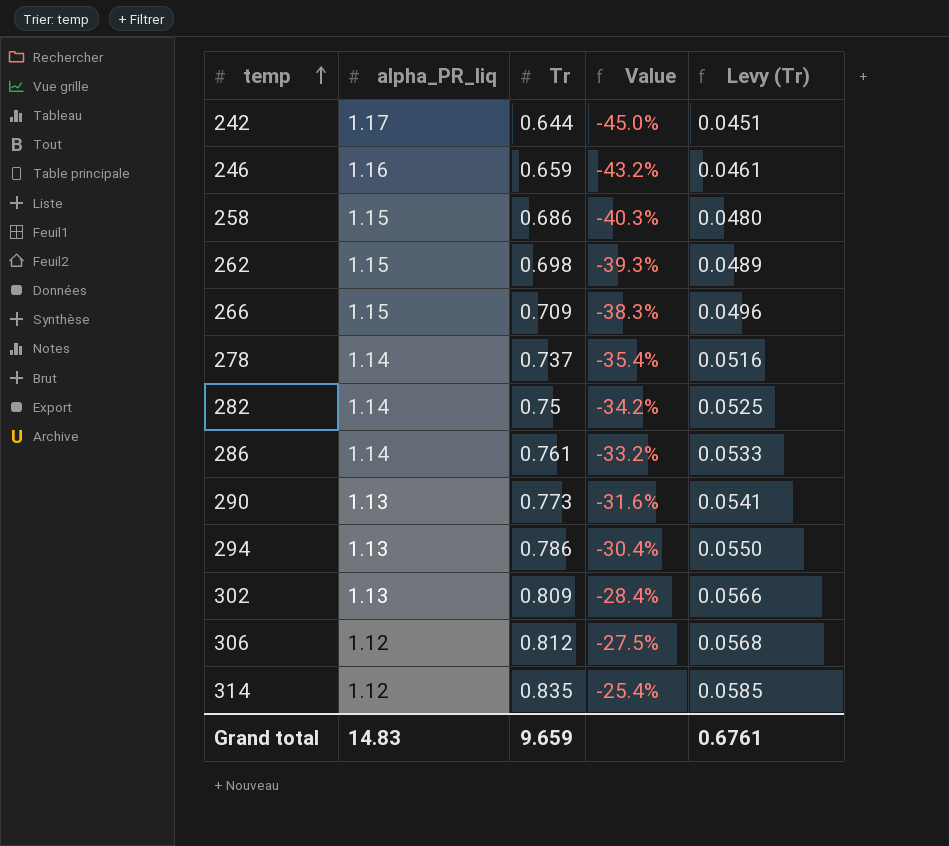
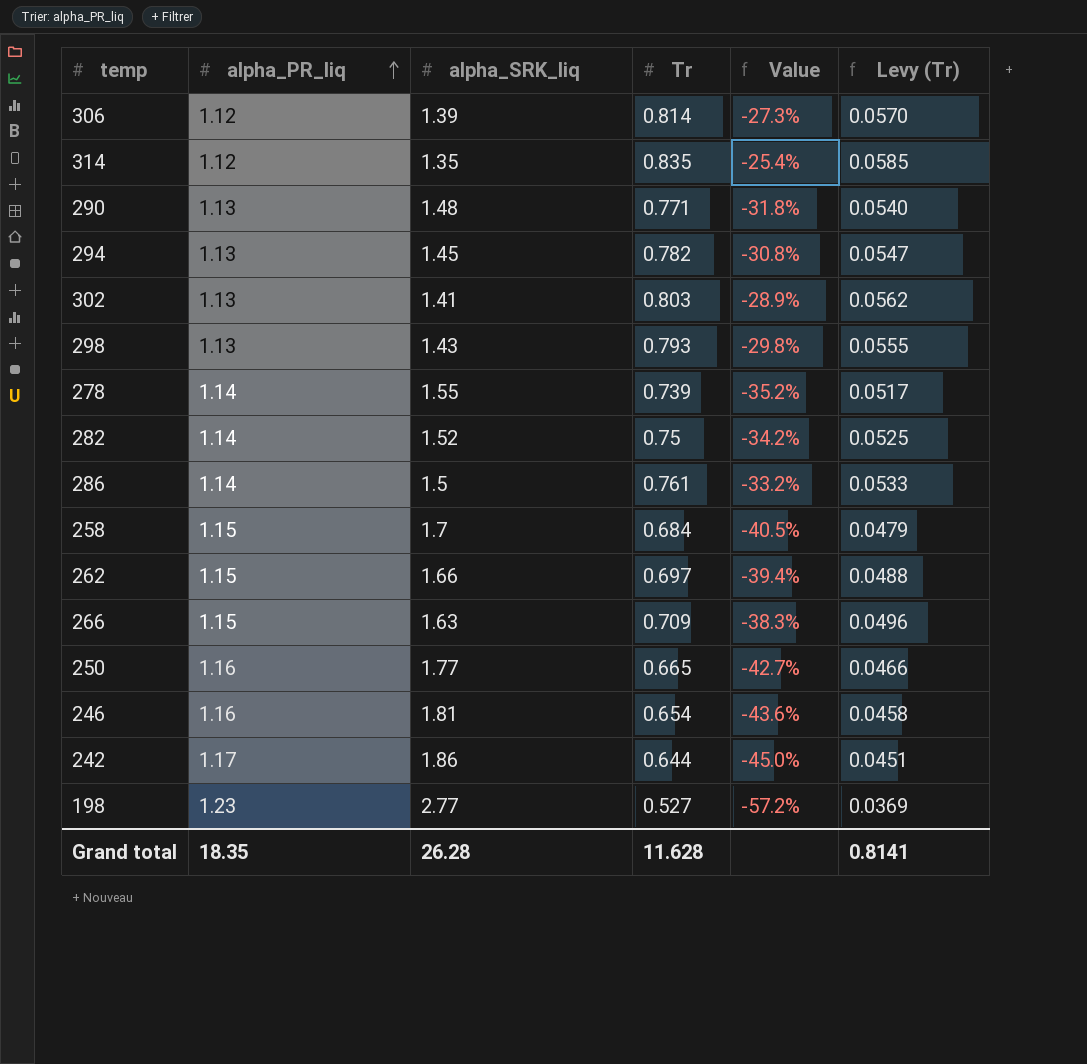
row order: temp ascending -> alpha_PR_liq ascending
column alpha_SRK_liq | position: none -> 3
306 | Tr: 0.812 -> 0.814
306 | Value: -27.5% -> -27.3%
306 | Levy (Tr): 0.0568 -> 0.0570
290 | Tr: 0.773 -> 0.771
290 | Value: -31.6% -> -31.8%
290 | Levy (Tr): 0.0541 -> 0.0540
294 | Tr: 0.786 -> 0.782
294 | Value: -30.4% -> -30.8%
294 | Levy (Tr): 0.0550 -> 0.0547
302 | Tr: 0.809 -> 0.803
302 | Value: -28.4% -> -28.9%
302 | Levy (Tr): 0.0566 -> 0.0562
row 298: none -> 1.13 | 1.43 | 0.793 | -29.8% | 0.0555
278 | Tr: 0.737 -> 0.739
278 | Value: -35.4% -> -35.2%
278 | Levy (Tr): 0.0516 -> 0.0517
258 | Tr: 0.686 -> 0.684
258 | Value: -40.3% -> -40.5%
258 | Levy (Tr): 0.0480 -> 0.0479
262 | Tr: 0.698 -> 0.697
262 | Value: -39.3% -> -39.4%
262 | Levy (Tr): 0.0489 -> 0.0488
row 250: none -> 1.16 | 1.77 | 0.665 | -42.7% | 0.0466
246 | Tr: 0.659 -> 0.654
246 | Value: -43.2% -> -43.6%
246 | Levy (Tr): 0.0461 -> 0.0458
row 198: none -> 1.23 | 2.77 | 0.527 | -57.2% | 0.0369
Grand total | alpha_PR_liq: 14.83 -> 18.35
Grand total | Tr: 9.659 -> 11.628
Grand total | Levy (Tr): 0.6761 -> 0.8141

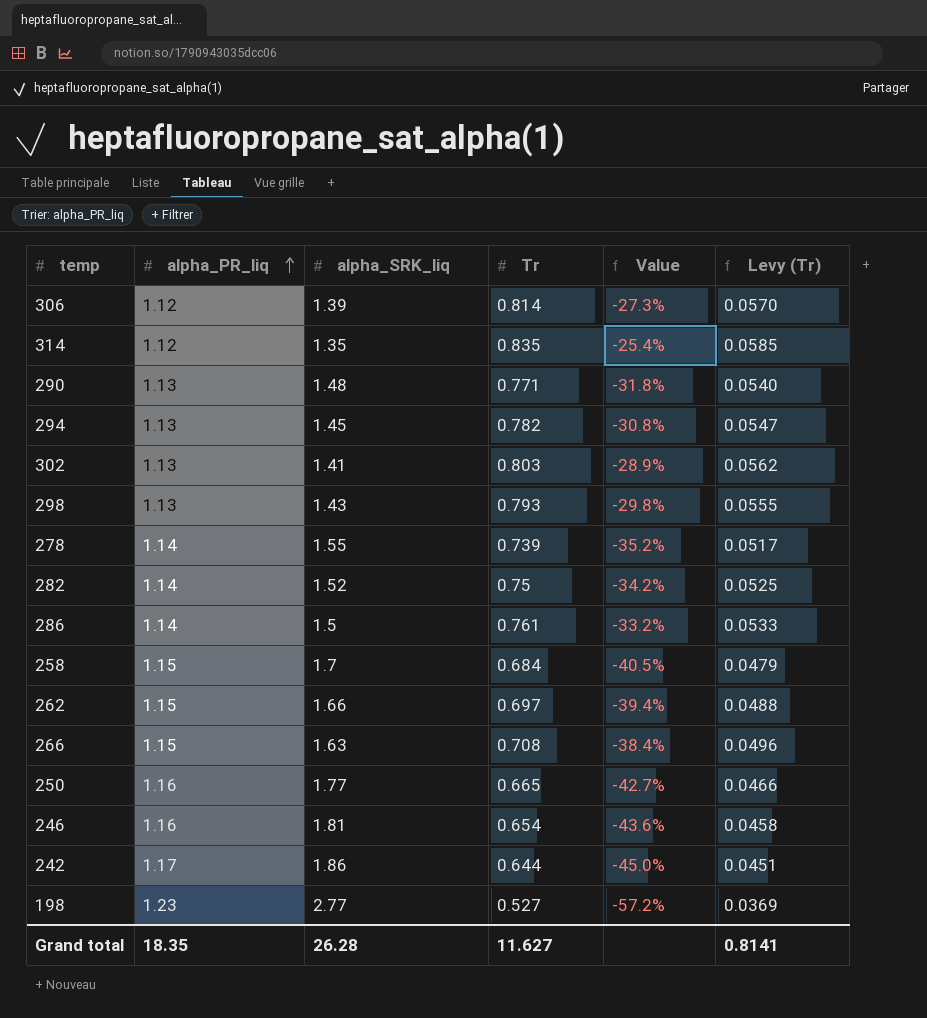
266 | Tr: 0.709 -> 0.708
266 | Value: -38.3% -> -38.4%
Grand total | Tr: 11.628 -> 11.627

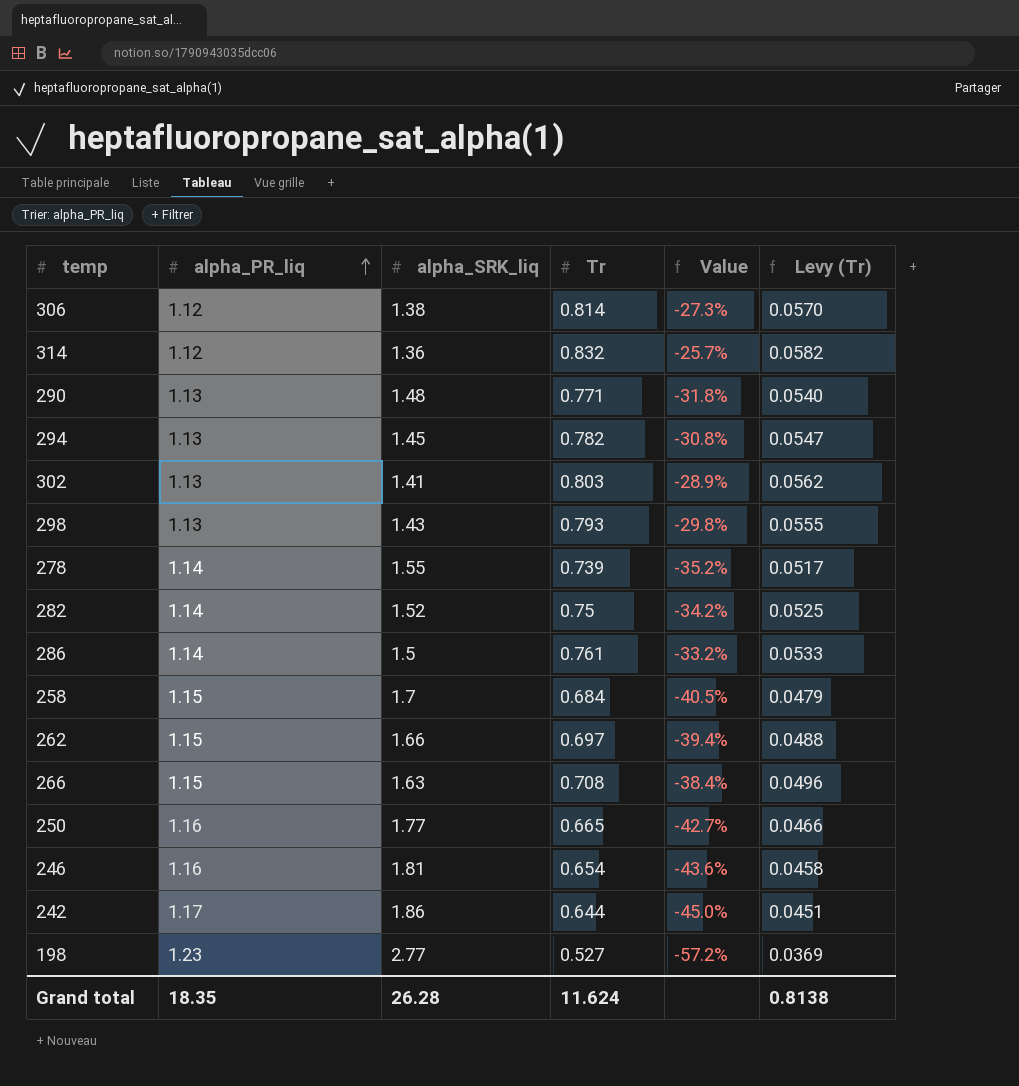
306 | alpha_SRK_liq: 1.39 -> 1.38
314 | alpha_SRK_liq: 1.35 -> 1.36
314 | Tr: 0.835 -> 0.832
314 | Value: -25.4% -> -25.7%
314 | Levy (Tr): 0.0585 -> 0.0582
Grand total | Tr: 11.627 -> 11.624
Grand total | Levy (Tr): 0.8141 -> 0.8138

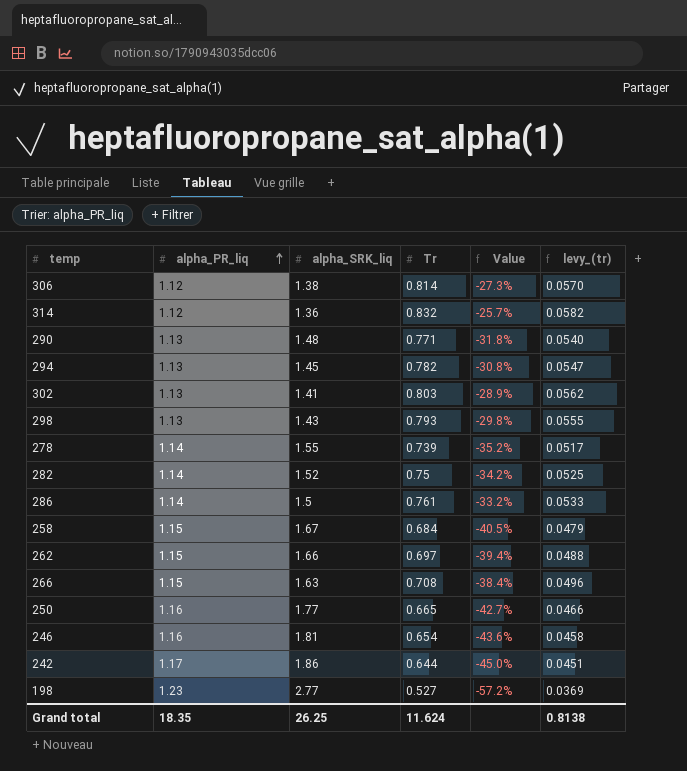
column name: Levy (Tr) -> levy_(tr)
258 | alpha_SRK_liq: 1.7 -> 1.67
Grand total | alpha_SRK_liq: 26.28 -> 26.25

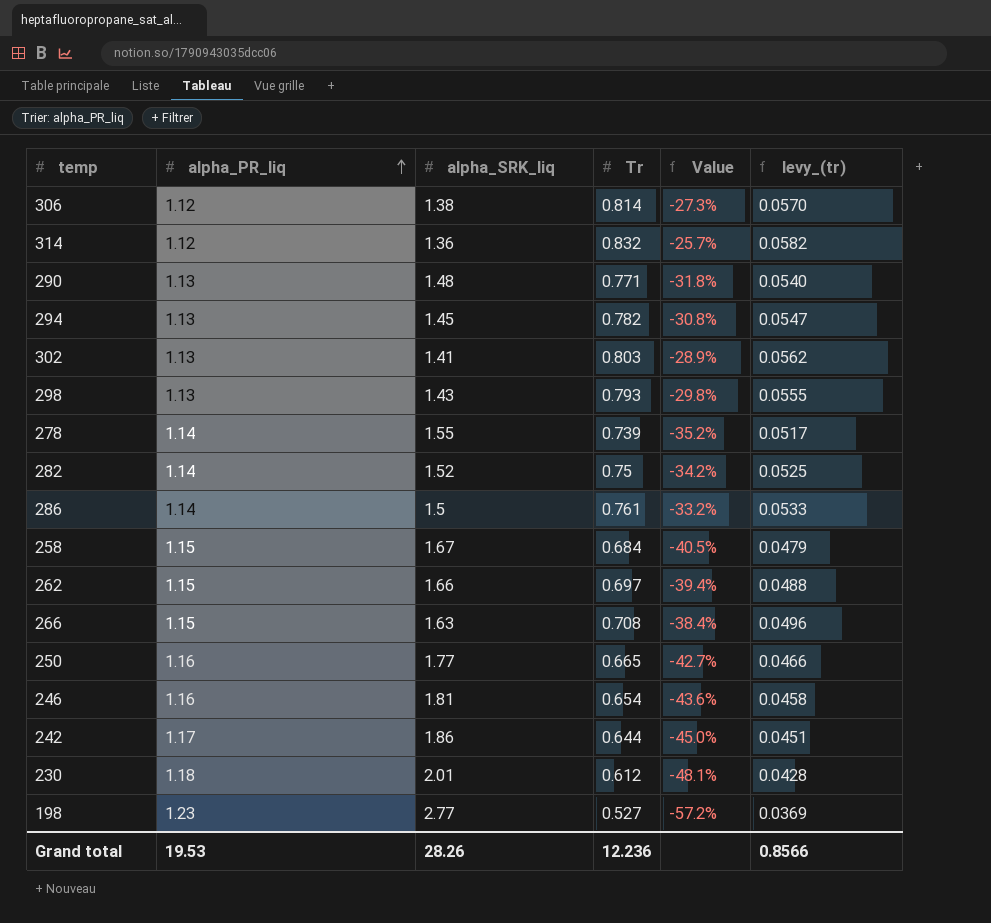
row 230: none -> 1.18 | 2.01 | 0.612 | -48.1% | 0.0428
Grand total | alpha_PR_liq: 18.35 -> 19.53
Grand total | alpha_SRK_liq: 26.25 -> 28.26
Grand total | Tr: 11.624 -> 12.236
Grand total | levy_(tr): 0.8138 -> 0.8566

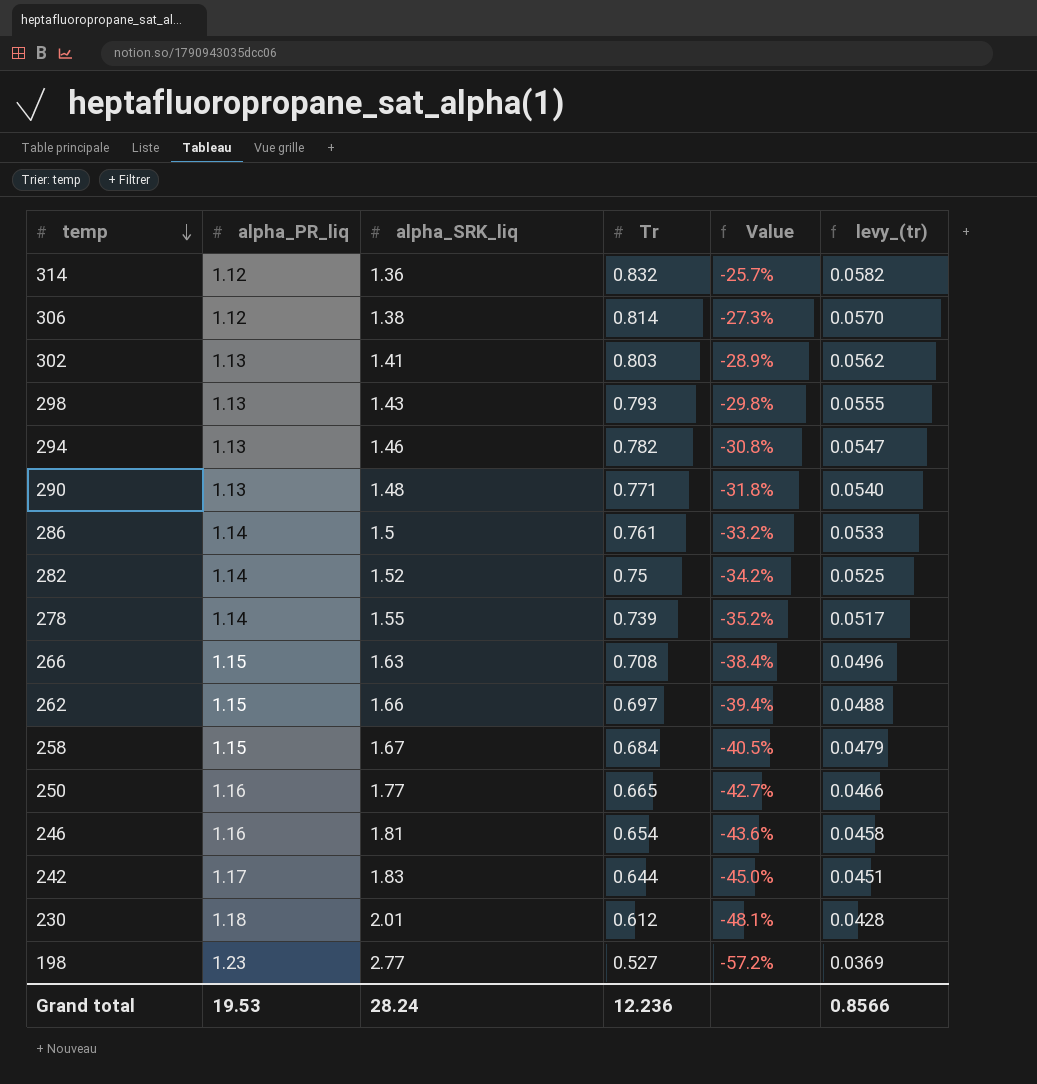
row order: alpha_PR_liq ascending -> temp descending
294 | alpha_SRK_liq: 1.45 -> 1.46
242 | alpha_SRK_liq: 1.86 -> 1.83
Grand total | alpha_SRK_liq: 28.26 -> 28.24

